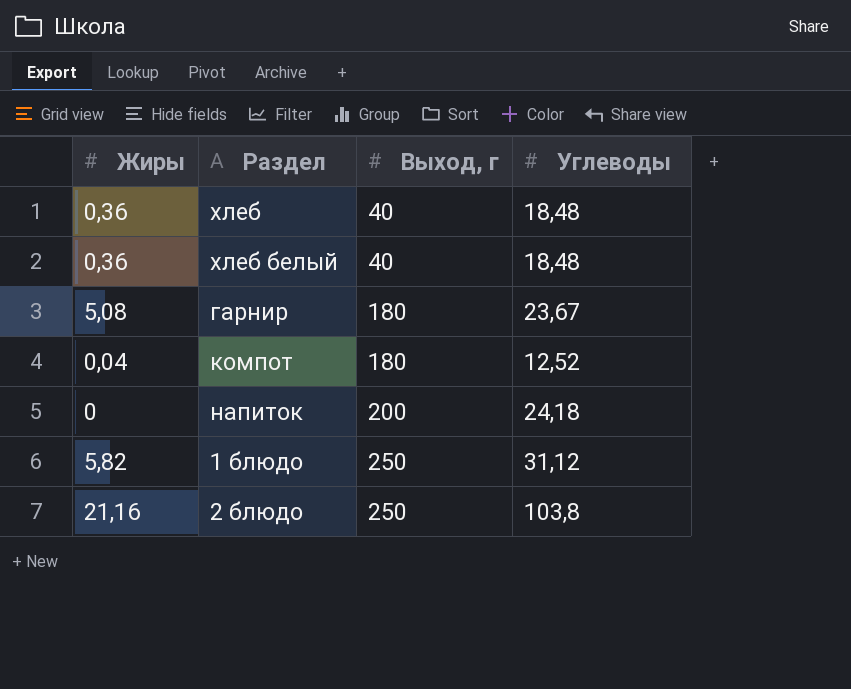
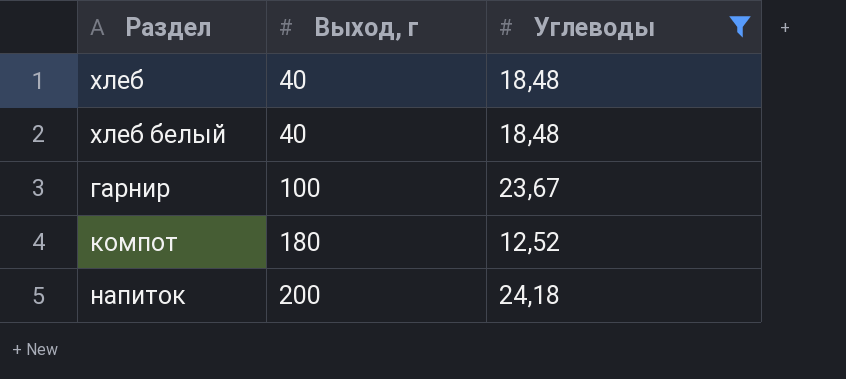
filter: none -> Углеводы <= 24,18
column Жиры | position: 1 -> none
гарнир | Выход, г: 180 -> 100

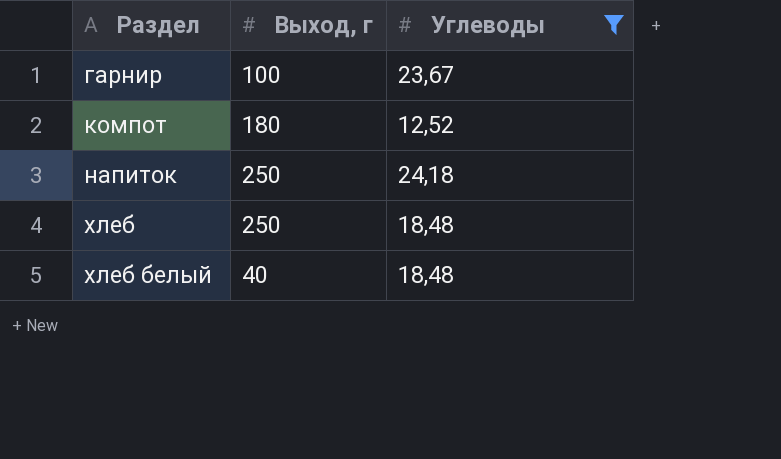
row order: Выход, г ascending -> Раздел ascending
напиток | Выход, г: 200 -> 250
хлеб | Выход, г: 40 -> 250

